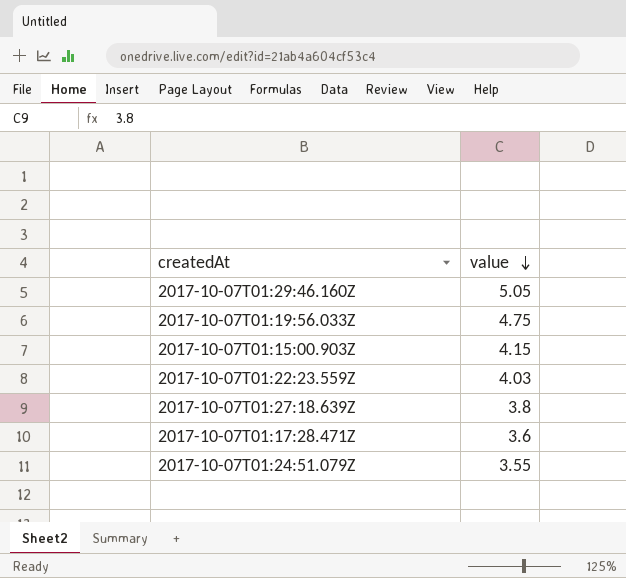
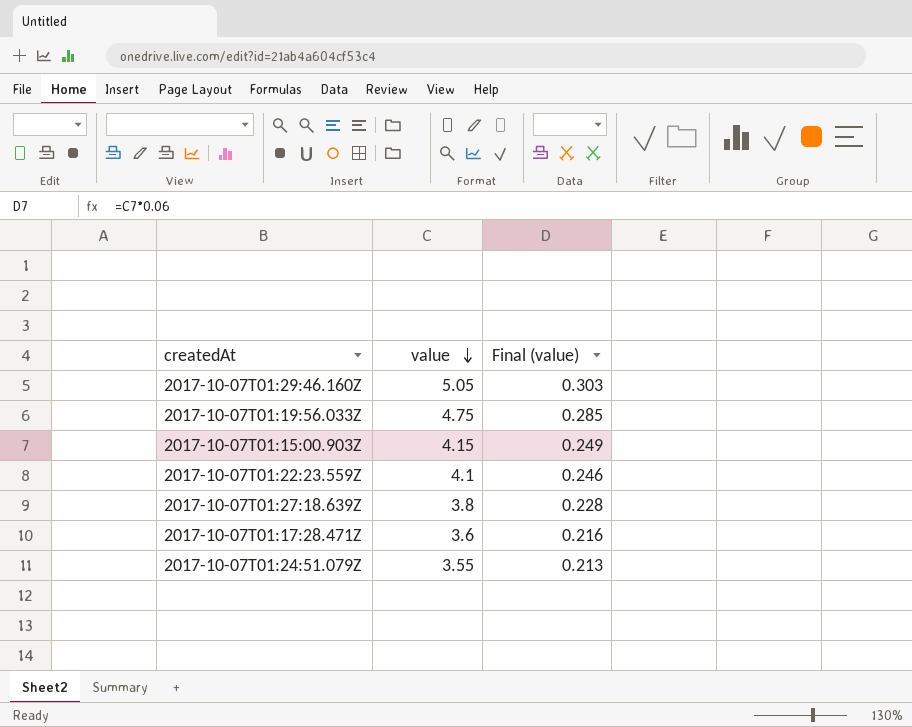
column Final (value) | formula: none -> [value] * 0.06
2017-10-07T01:22:23.559Z | value: 4.03 -> 4.1

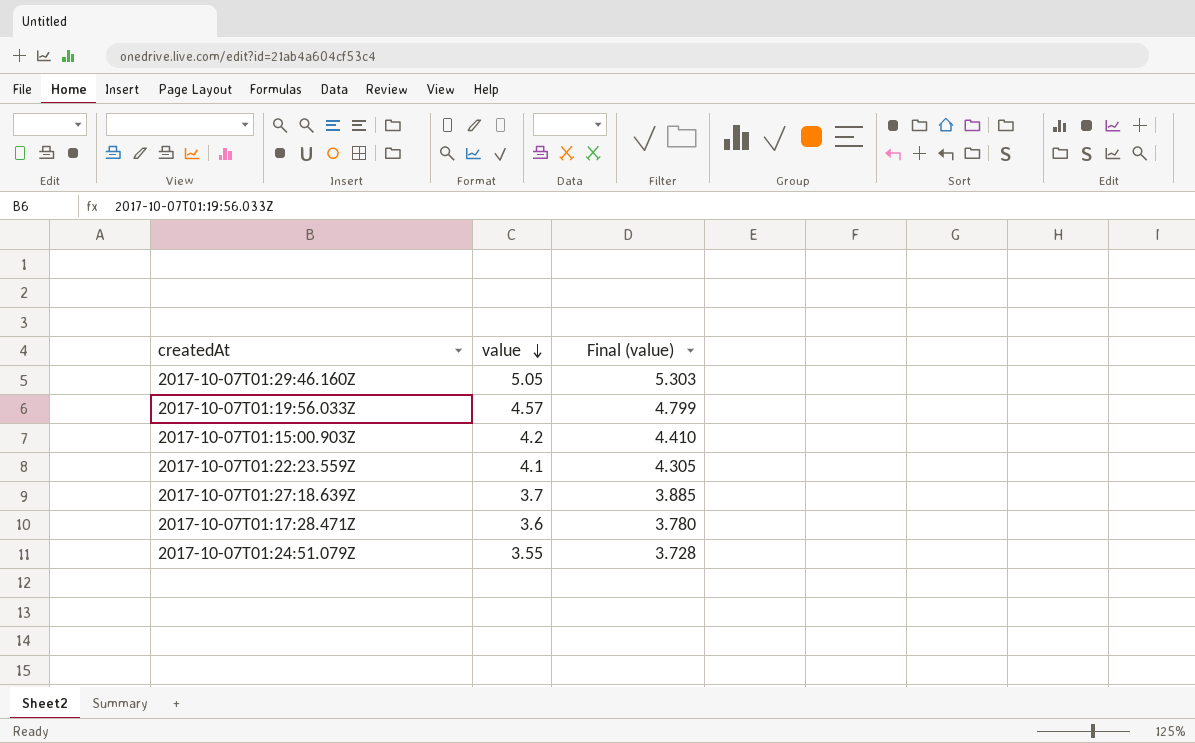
column Final (value) | formula: [value] * 0.06 -> [value] * 1.05
2017-10-07T01:19:56.033Z | value: 4.75 -> 4.57
2017-10-07T01:15:00.903Z | value: 4.15 -> 4.2
2017-10-07T01:27:18.639Z | value: 3.8 -> 3.7

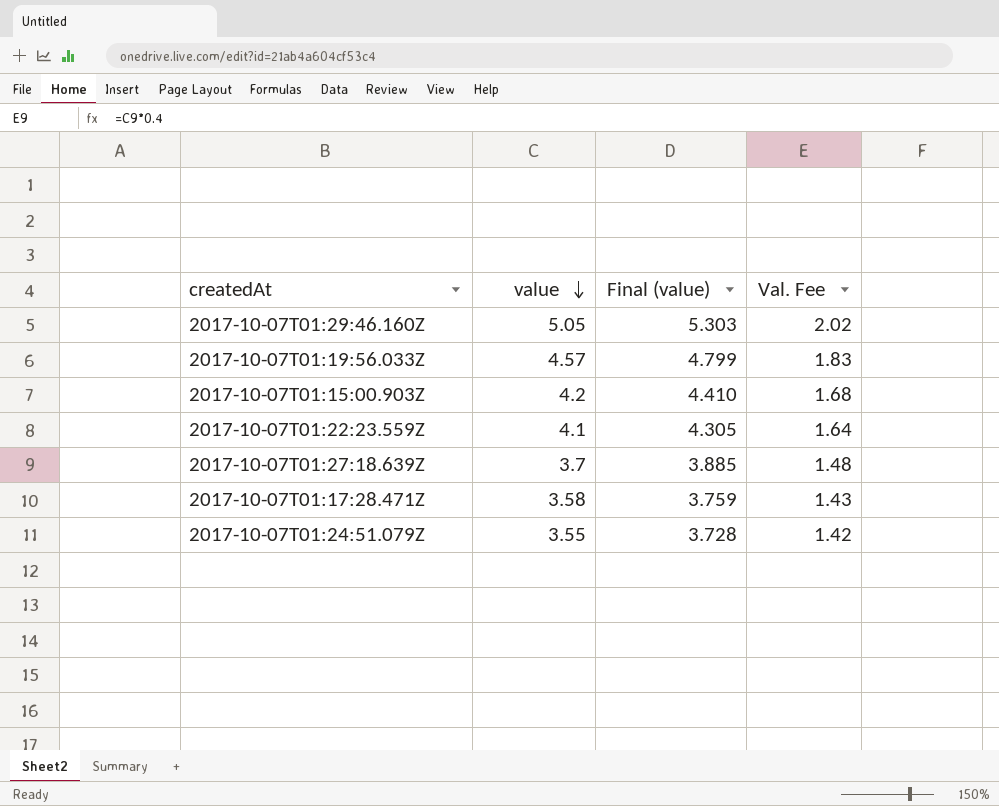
column Val. Fee | formula: none -> [value] * 0.4
2017-10-07T01:17:28.471Z | value: 3.6 -> 3.58
2017-10-07T01:17:28.471Z | Final (value): 3.780 -> 3.759

